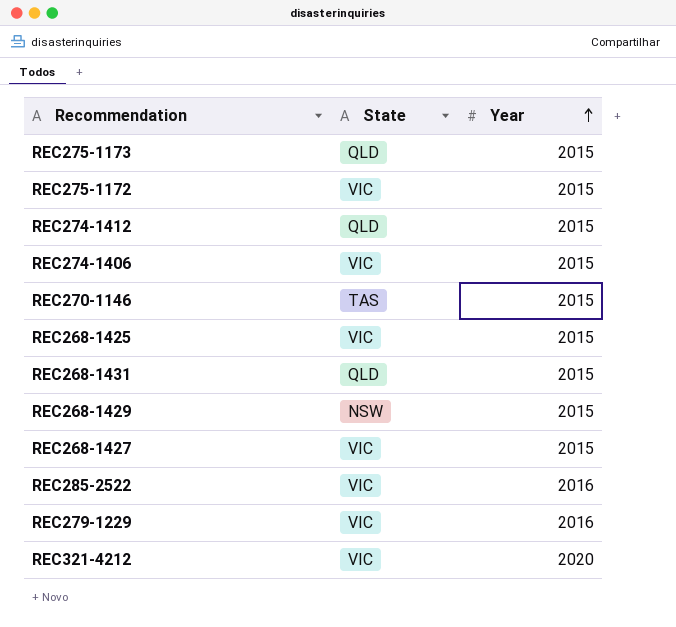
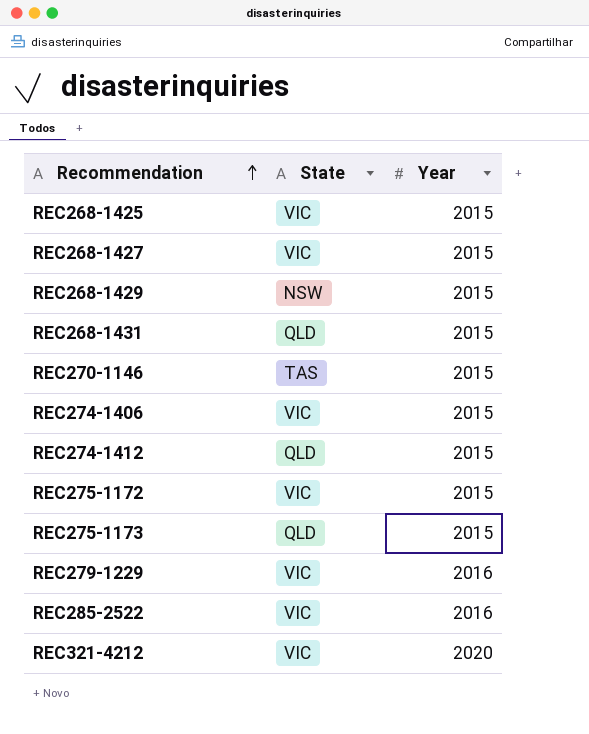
row order: Year ascending -> Recommendation ascending

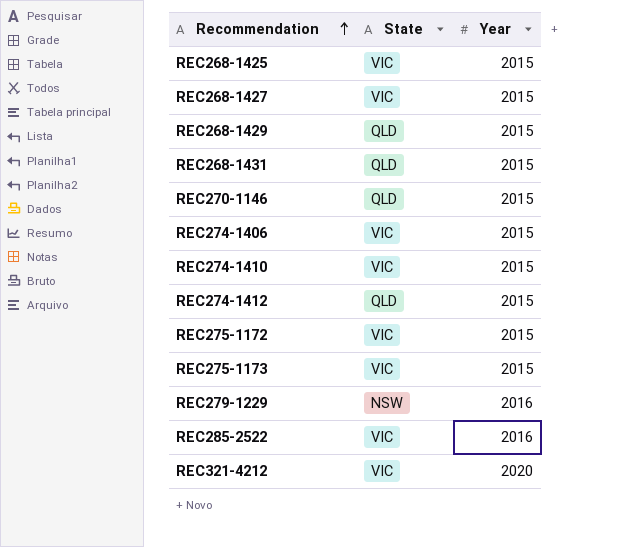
REC268-1429 | State: NSW -> QLD
REC270-1146 | State: TAS -> QLD
row REC274-1410: none -> VIC | 2015
REC275-1173 | State: QLD -> VIC
REC279-1229 | State: VIC -> NSW

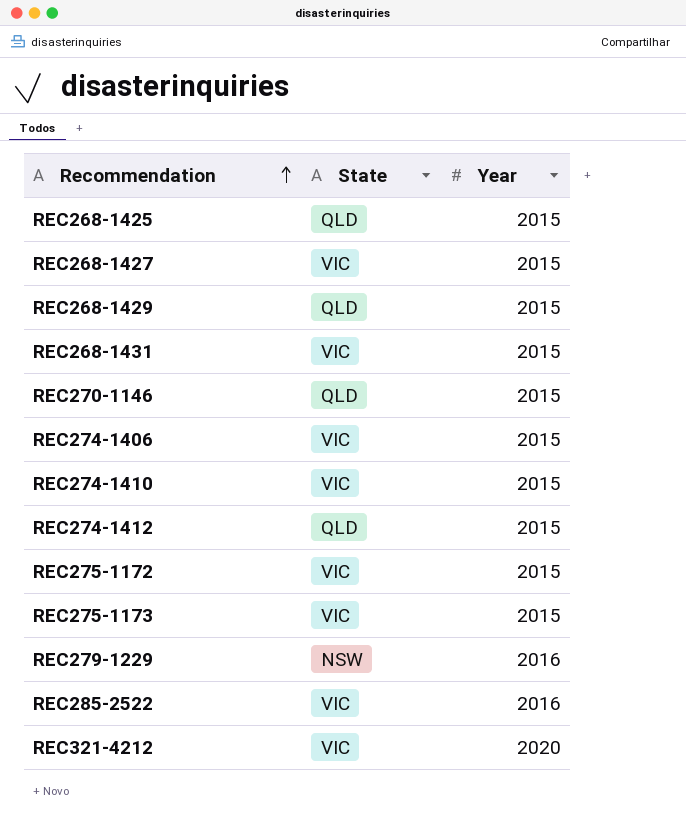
REC268-1425 | State: VIC -> QLD
REC268-1431 | State: QLD -> VIC

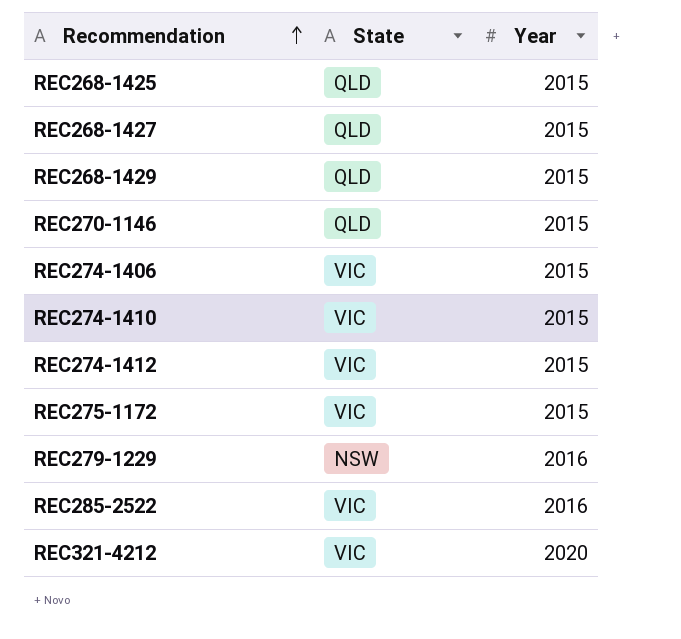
row REC268-1431: VIC | 2015 -> none
row REC275-1173: VIC | 2015 -> none
REC268-1427 | State: VIC -> QLD
REC274-1412 | State: QLD -> VIC

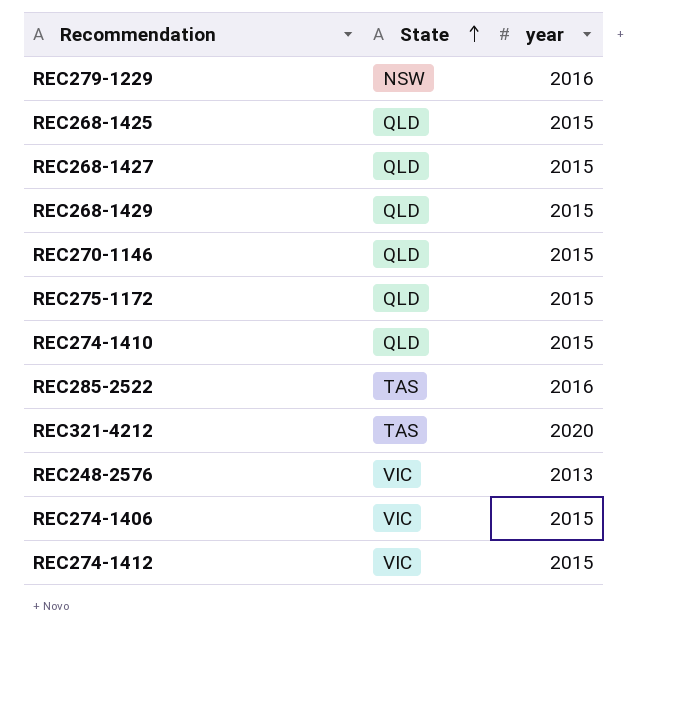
row order: Recommendation ascending -> State ascending
column name: Year -> year
REC275-1172 | State: VIC -> QLD
REC274-1410 | State: VIC -> QLD
REC285-2522 | State: VIC -> TAS
REC321-4212 | State: VIC -> TAS
row REC248-2576: none -> VIC | 2013

